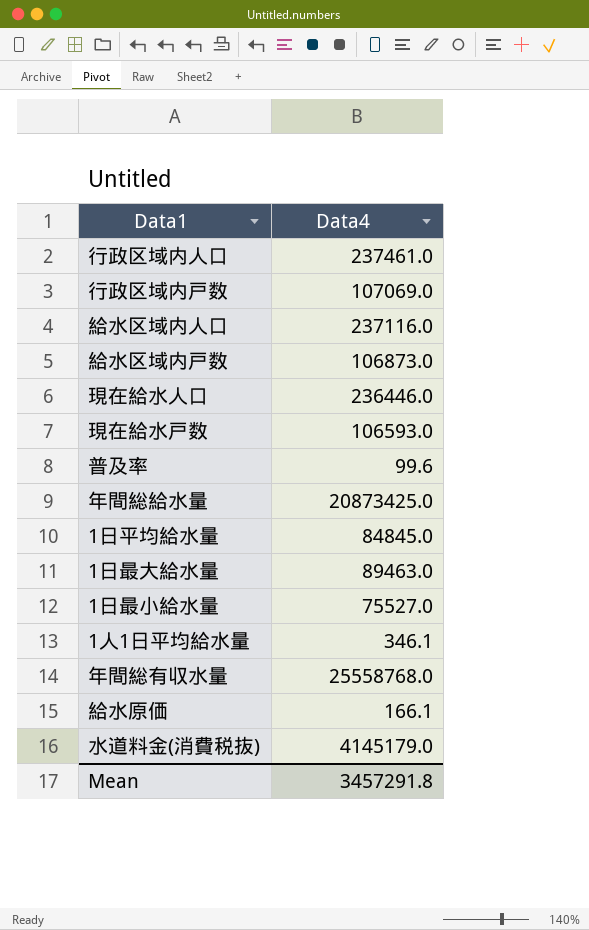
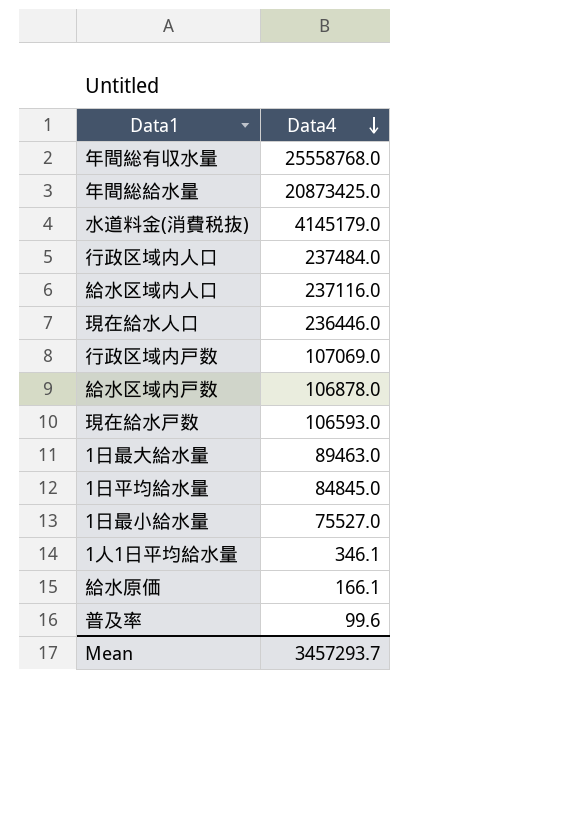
row order: none -> Data4 descending
行政区域内人口 | Data4: 237461.0 -> 237484.0
給水区域内戸数 | Data4: 106873.0 -> 106878.0
Mean | Data4: 3457291.8 -> 3457293.7

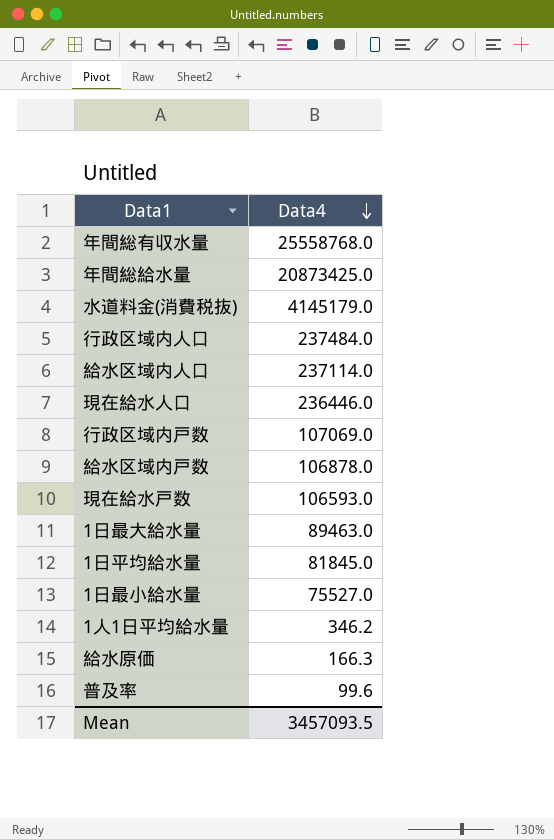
給水区域内人口 | Data4: 237116.0 -> 237114.0
1日平均給水量 | Data4: 84845.0 -> 81845.0
1人1日平均給水量 | Data4: 346.1 -> 346.2
給水原価 | Data4: 166.1 -> 166.3
Mean | Data4: 3457293.7 -> 3457093.5

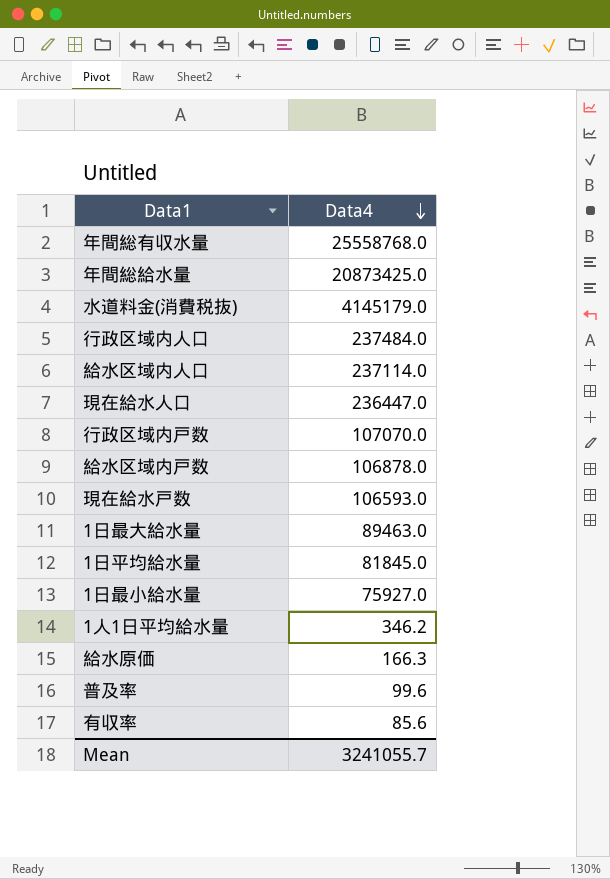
現在給水人口 | Data4: 236446.0 -> 236447.0
行政区域内戸数 | Data4: 107069.0 -> 107070.0
1日最小給水量 | Data4: 75527.0 -> 75927.0
row 有収率: none -> 85.6
Mean | Data4: 3457093.5 -> 3241055.7

